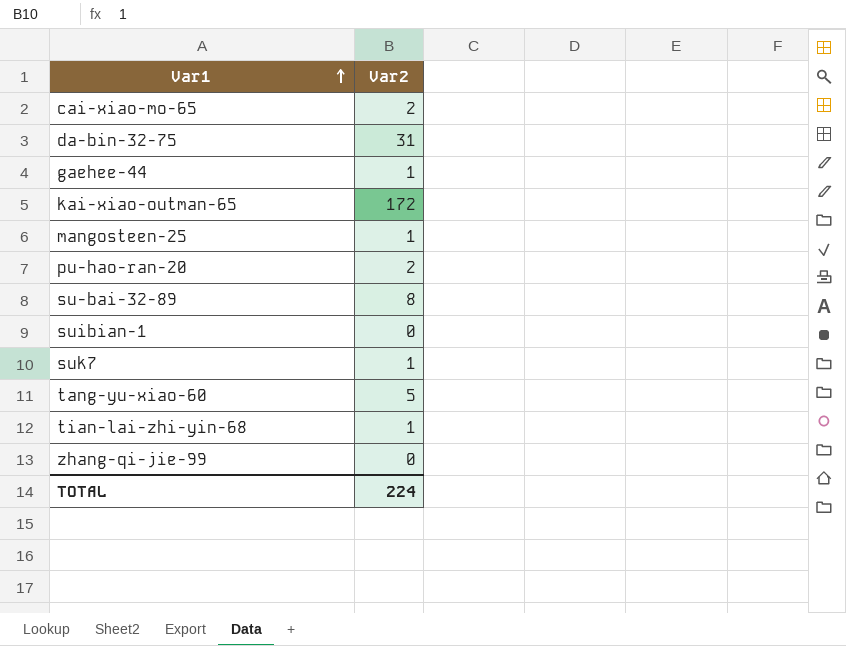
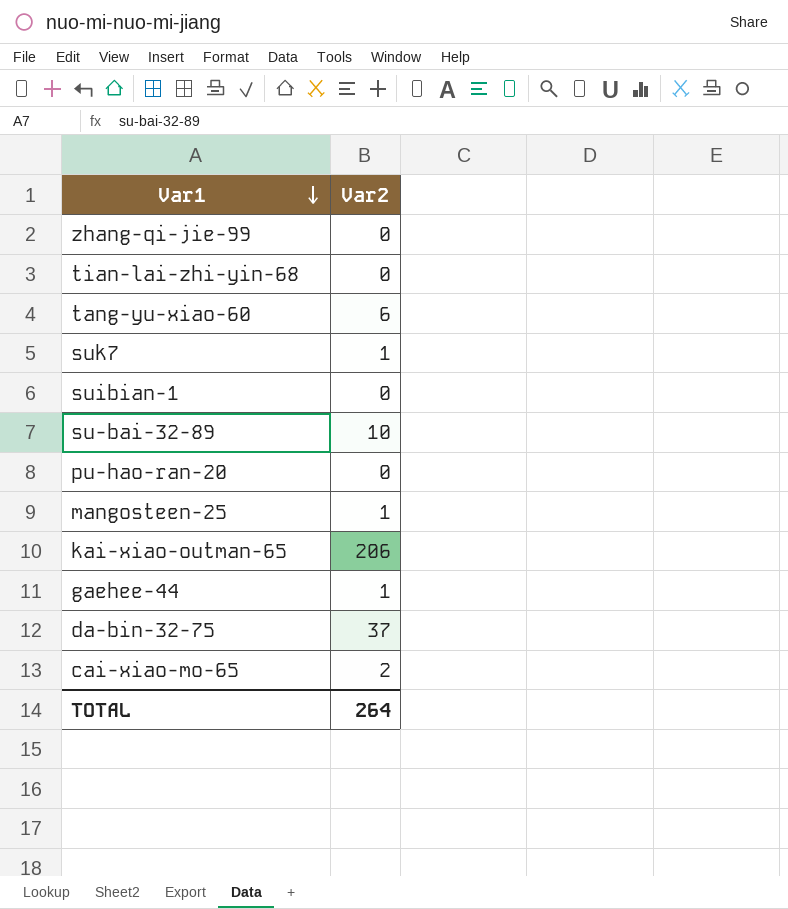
row order: Var1 ascending -> Var1 descending
tian-lai-zhi-yin-68 | Var2: 1 -> 0
tang-yu-xiao-60 | Var2: 5 -> 6
su-bai-32-89 | Var2: 8 -> 10
pu-hao-ran-20 | Var2: 2 -> 0
kai-xiao-outman-65 | Var2: 172 -> 206
da-bin-32-75 | Var2: 31 -> 37
TOTAL | Var2: 224 -> 264

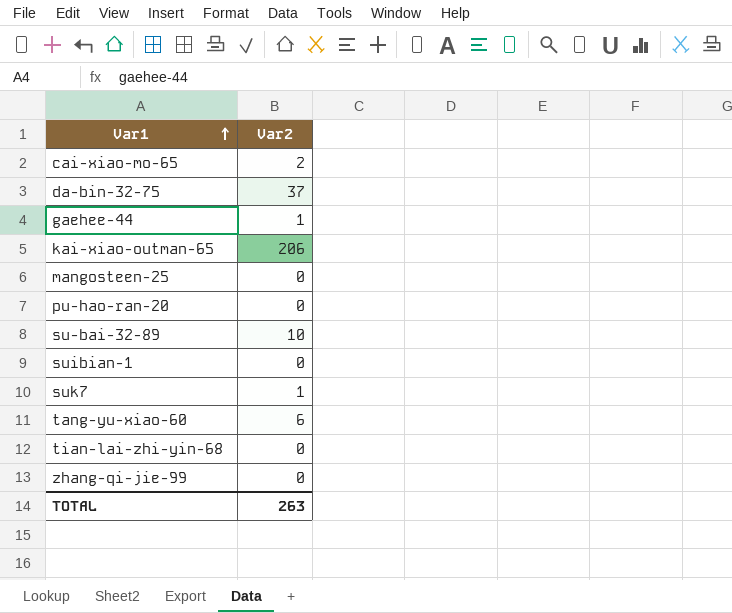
row order: Var1 descending -> Var1 ascending
mangosteen-25 | Var2: 1 -> 0
TOTAL | Var2: 264 -> 263

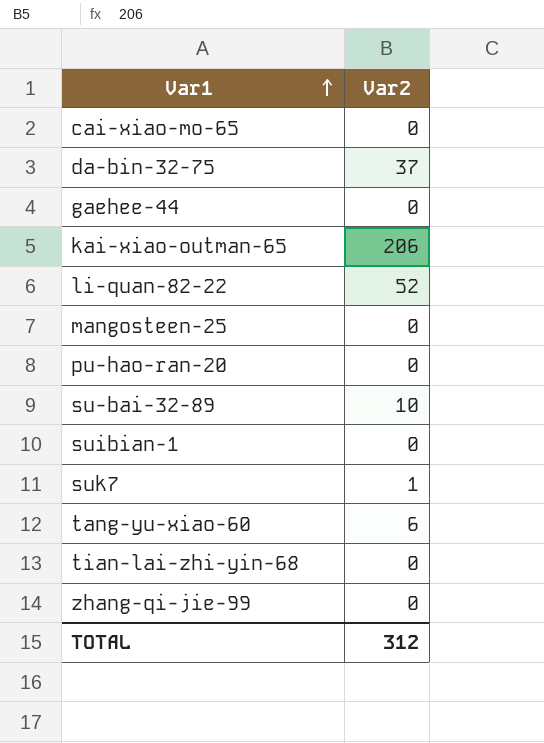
cai-xiao-mo-65 | Var2: 2 -> 0
gaehee-44 | Var2: 1 -> 0
row li-quan-82-22: none -> 52
TOTAL | Var2: 263 -> 312

